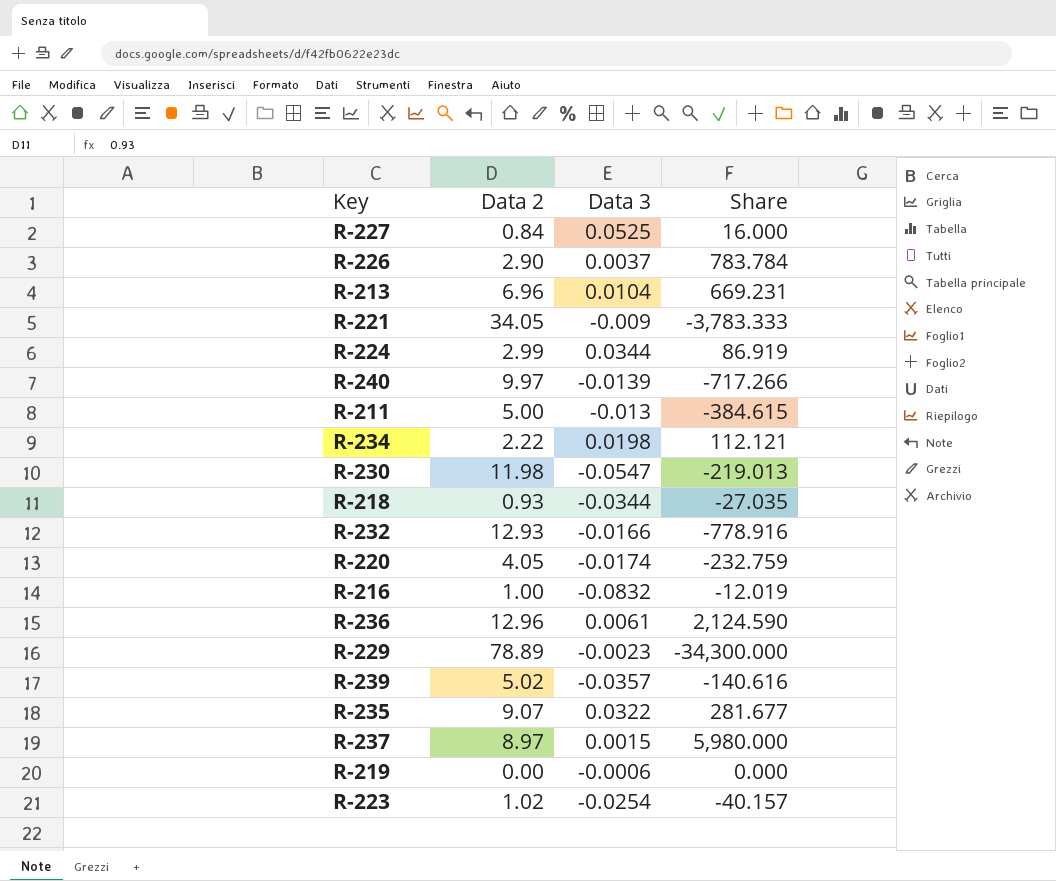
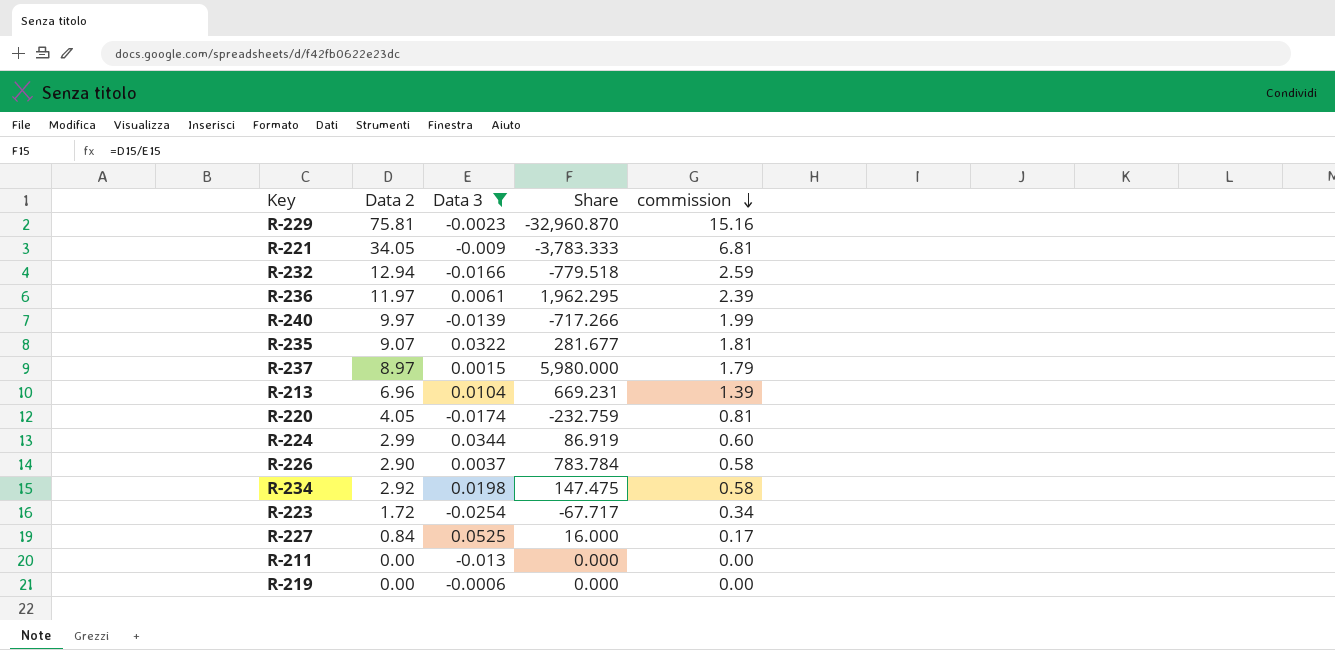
filter: none -> Data 3 >= -0.0254
row order: none -> commission descending
column commission | formula: none -> [Data 2] * 0.2
R-229 | Data 2: 78.89 -> 75.81
R-229 | Share: -34,300.000 -> -32,960.870
R-232 | Data 2: 12.93 -> 12.94
R-232 | Share: -778.916 -> -779.518
R-236 | Data 2: 12.96 -> 11.97
R-236 | Share: 2,124.590 -> 1,962.295
R-234 | Data 2: 2.22 -> 2.92
R-234 | Share: 112.121 -> 147.475
R-223 | Data 2: 1.02 -> 1.72
R-223 | Share: -40.157 -> -67.717
R-211 | Data 2: 5.00 -> 0.00
R-211 | Share: -384.615 -> 0.000

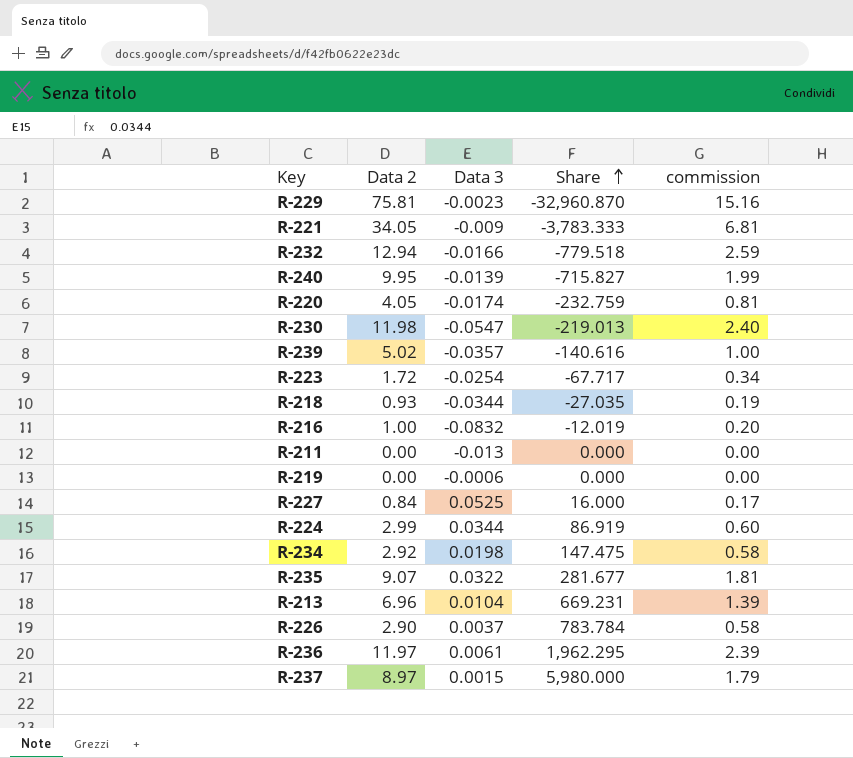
filter: Data 3 >= -0.0254 -> none
row order: commission descending -> Share ascending
R-240 | Data 2: 9.97 -> 9.95
R-240 | Share: -717.266 -> -715.827

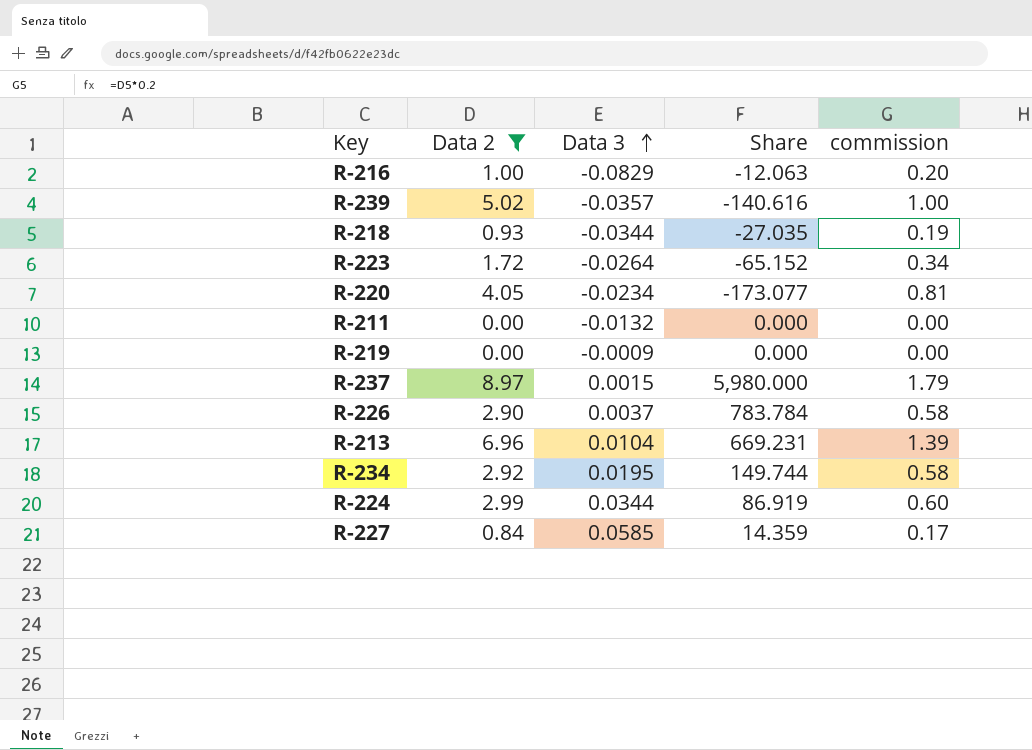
filter: none -> Data 2 <= 8.97
row order: Share ascending -> Data 3 ascending
R-216 | Data 3: -0.0832 -> -0.0829
R-216 | Share: -12.019 -> -12.063
R-223 | Data 3: -0.0254 -> -0.0264
R-223 | Share: -67.717 -> -65.152
R-220 | Data 3: -0.0174 -> -0.0234
R-220 | Share: -232.759 -> -173.077
R-211 | Data 3: -0.013 -> -0.0132
R-219 | Data 3: -0.0006 -> -0.0009
R-234 | Data 3: 0.0198 -> 0.0195
R-234 | Share: 147.475 -> 149.744
R-227 | Data 3: 0.0525 -> 0.0585
R-227 | Share: 16.000 -> 14.359

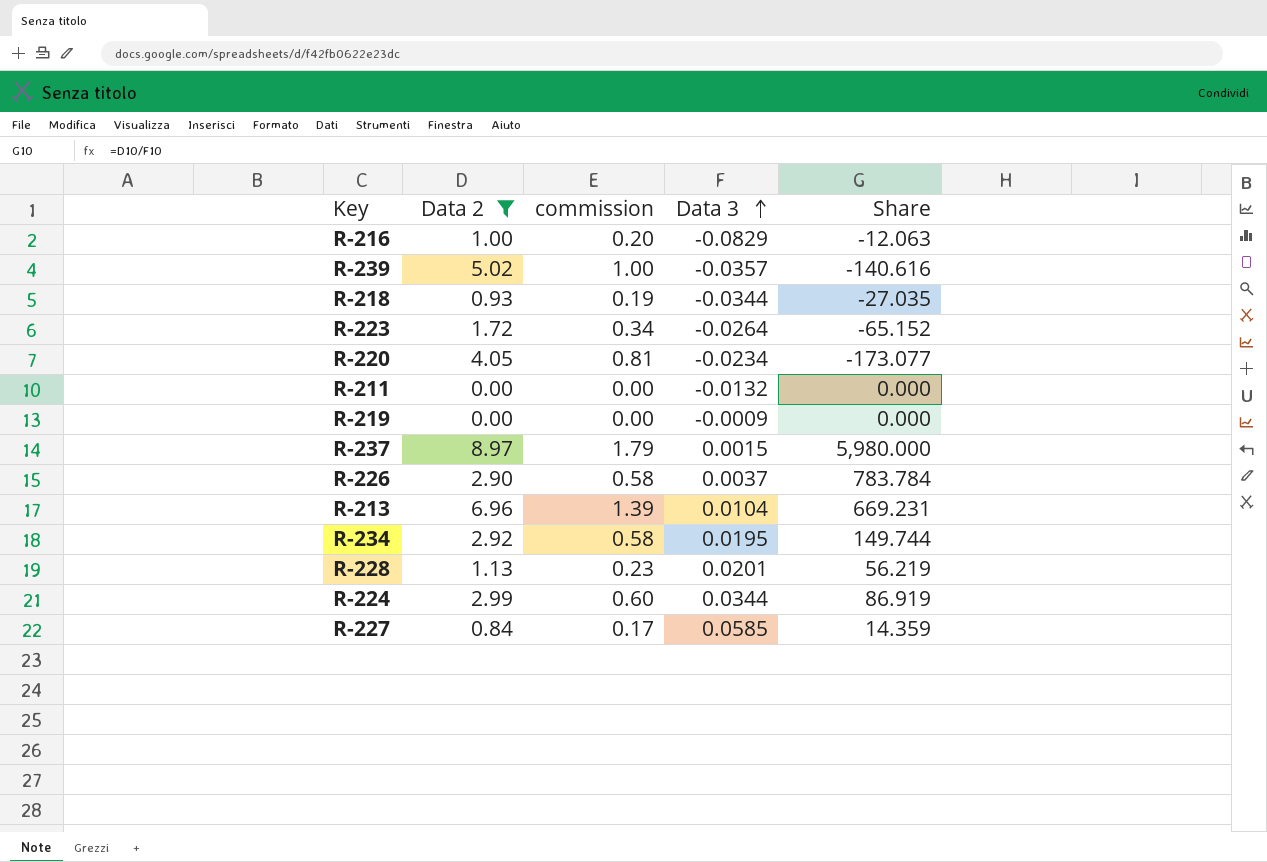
column commission | position: 5 -> 3
row R-228: none -> 1.13 | 0.23 | 0.0201 | 56.219

